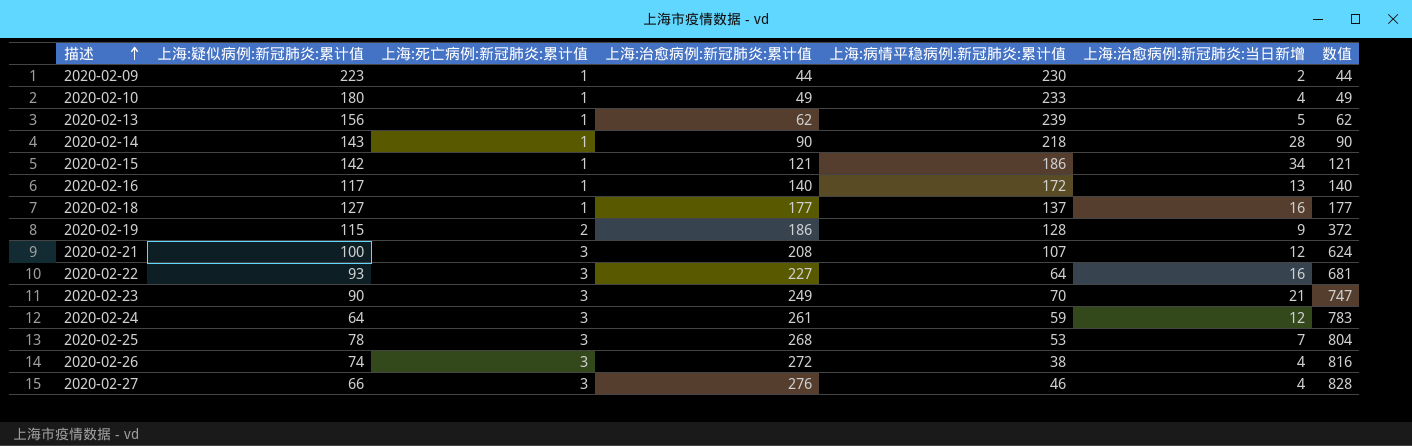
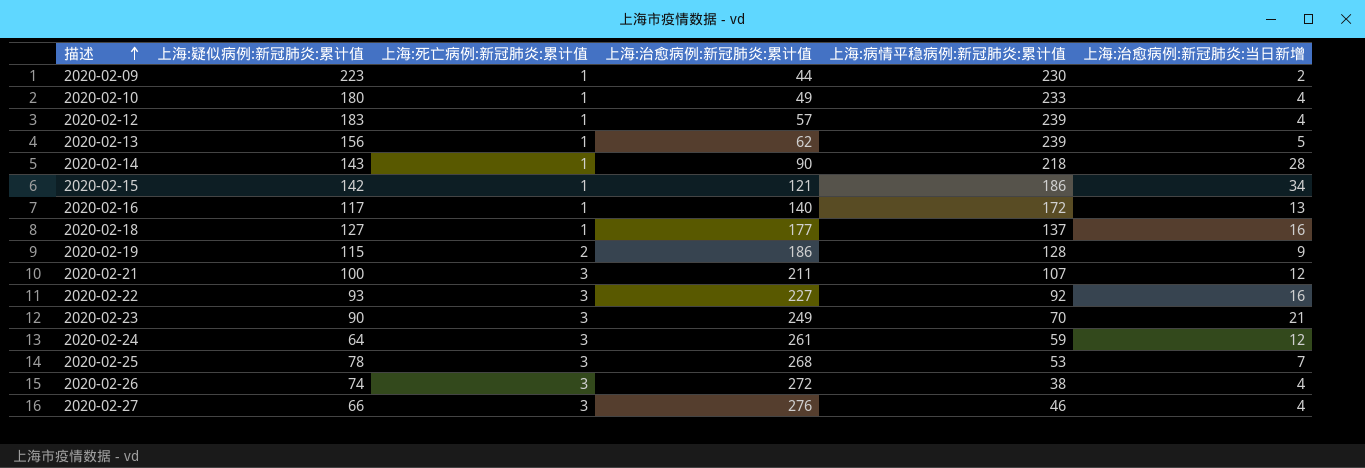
column 数值 | formula: [上海:死亡病例:新冠肺炎:累计值] * [上海:治愈病例:新冠肺炎:累计值] -> none
row 2020-02-12: none -> 183 | 1 | 57 | 239 | 4
2020-02-21 | 上海:治愈病例:新冠肺炎:累计值: 208 -> 211
2020-02-22 | 上海:病情平稳病例:新冠肺炎:累计值: 64 -> 92

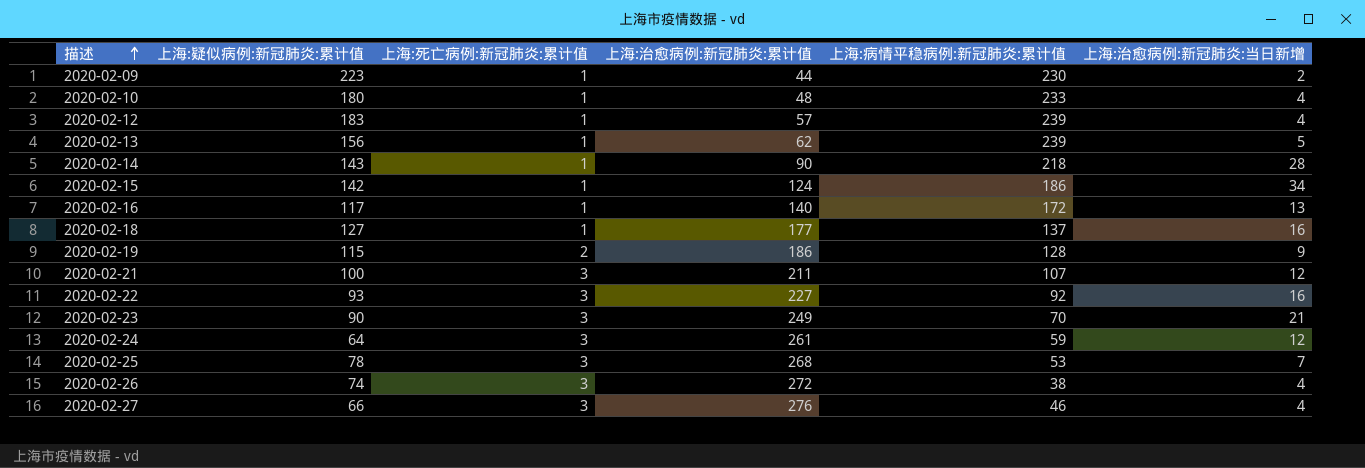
2020-02-10 | 上海:治愈病例:新冠肺炎:累计值: 49 -> 48
2020-02-15 | 上海:治愈病例:新冠肺炎:累计值: 121 -> 124

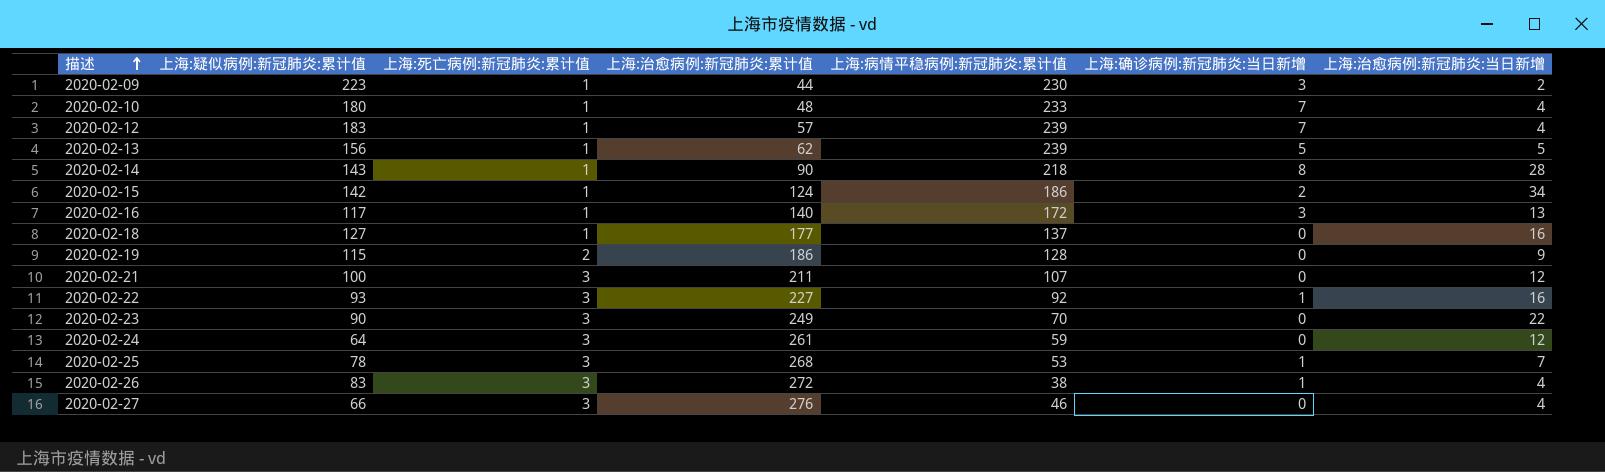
column 上海:确诊病例:新冠肺炎:当日新增 | position: none -> 6
2020-02-23 | 上海:治愈病例:新冠肺炎:当日新增: 21 -> 22
2020-02-26 | 上海:疑似病例:新冠肺炎:累计值: 74 -> 83

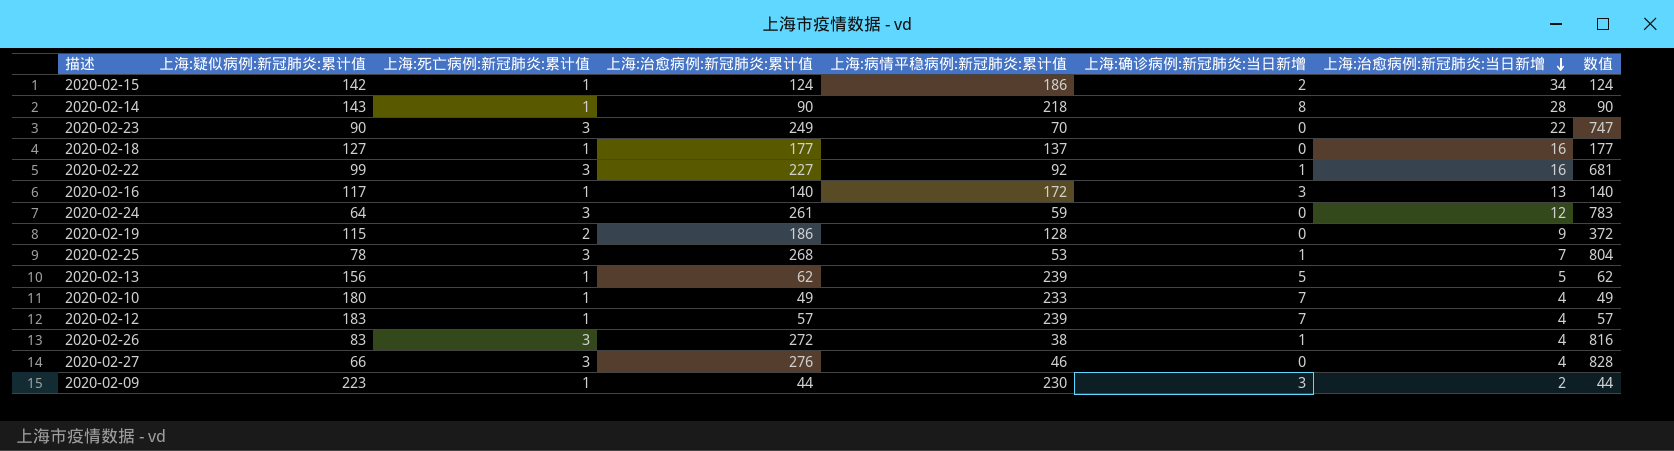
row order: 描述 ascending -> 上海:治愈病例:新冠肺炎:当日新增 descending
column 数值 | formula: none -> [上海:死亡病例:新冠肺炎:累计值] * [上海:治愈病例:新冠肺炎:累计值]
row 2020-02-21: 100 | 3 | 211 | 107 | 0 | 12 -> none
2020-02-22 | 上海:疑似病例:新冠肺炎:累计值: 93 -> 99
2020-02-10 | 上海:治愈病例:新冠肺炎:累计值: 48 -> 49

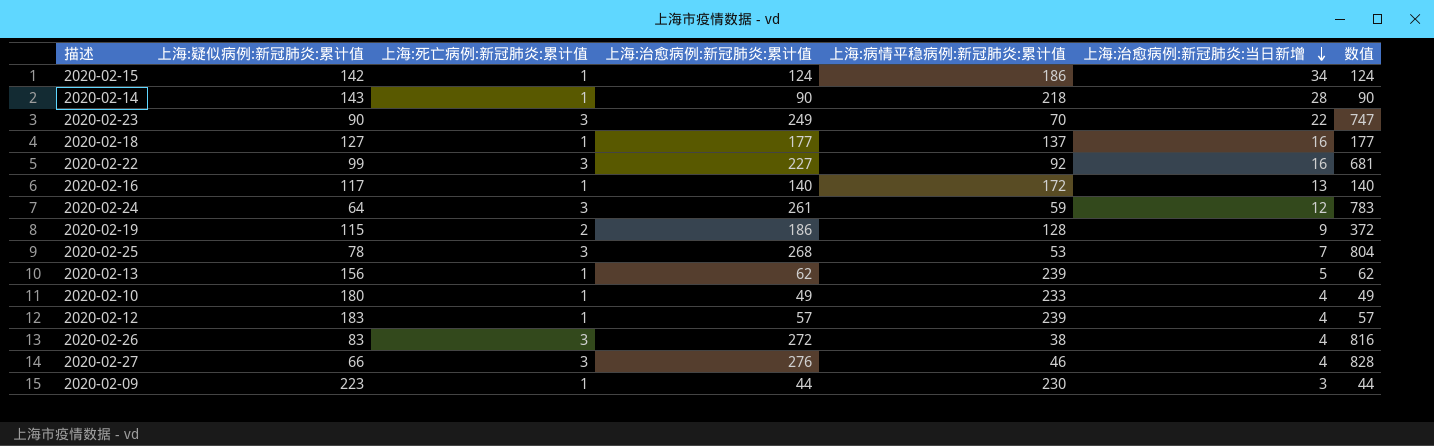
column 上海:确诊病例:新冠肺炎:当日新增 | position: 6 -> none
2020-02-09 | 上海:治愈病例:新冠肺炎:当日新增: 2 -> 3

